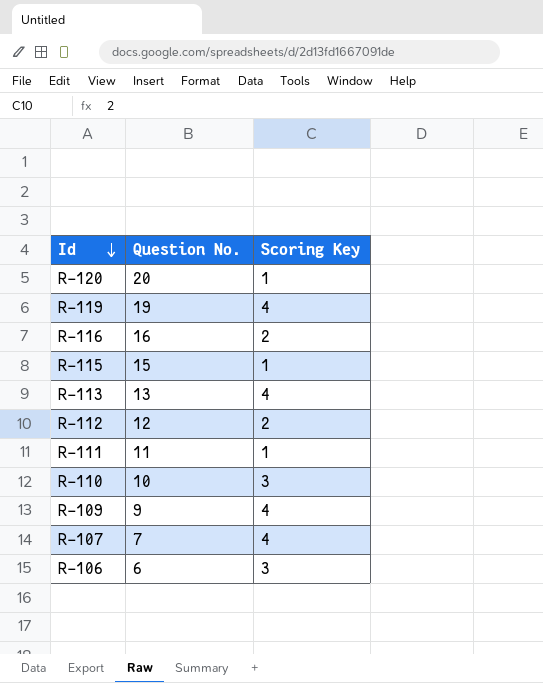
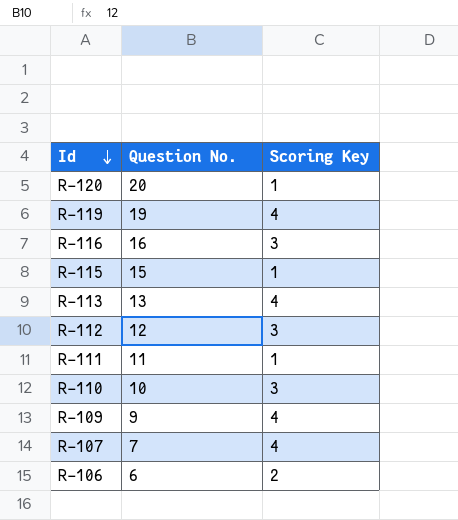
R-116 | Scoring Key: 2 -> 3
R-112 | Scoring Key: 2 -> 3
R-106 | Scoring Key: 3 -> 2

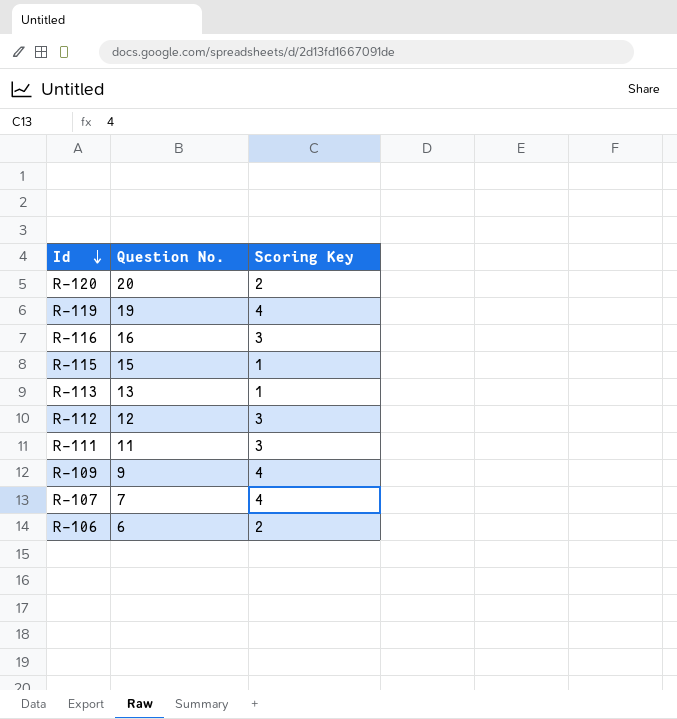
row R-110: 10 | 3 -> none
R-120 | Scoring Key: 1 -> 2
R-113 | Scoring Key: 4 -> 1
R-111 | Scoring Key: 1 -> 3

